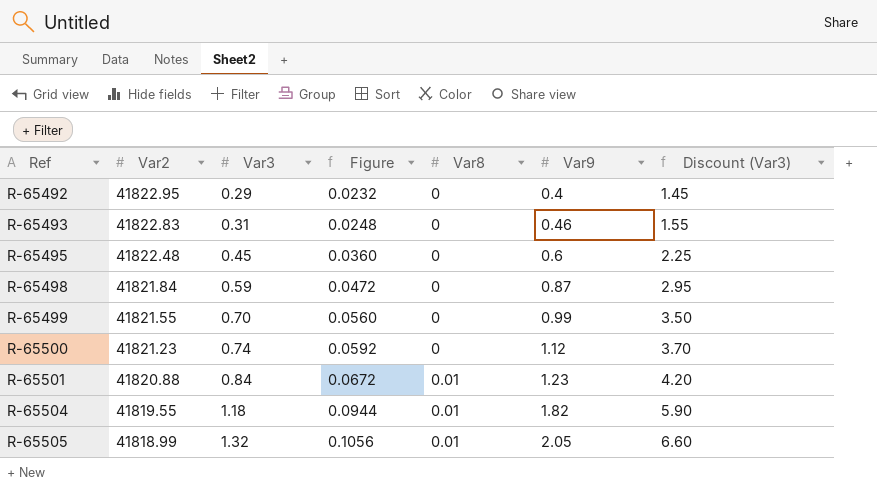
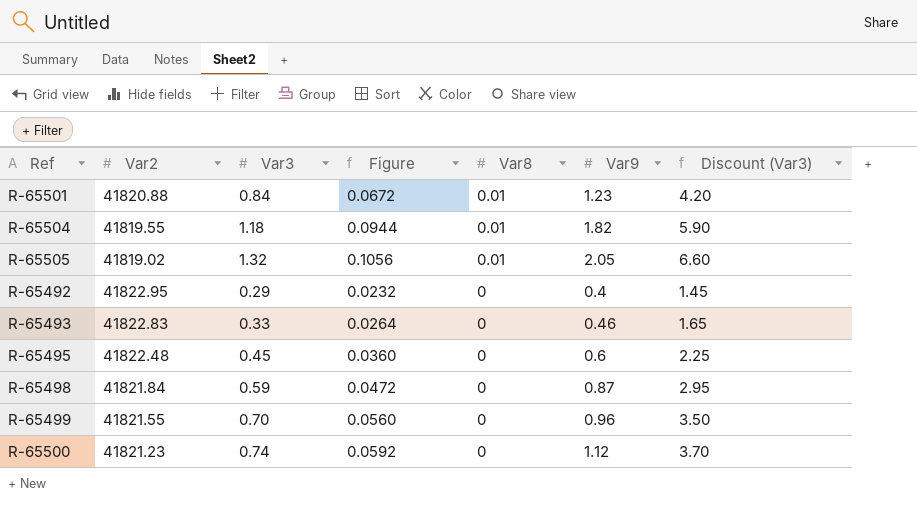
row order: Ref ascending -> Var8 descending
R-65505 | Var2: 41818.99 -> 41819.02
R-65493 | Var3: 0.31 -> 0.33
R-65493 | Figure: 0.0248 -> 0.0264
R-65493 | Discount (Var3): 1.55 -> 1.65
R-65499 | Var9: 0.99 -> 0.96

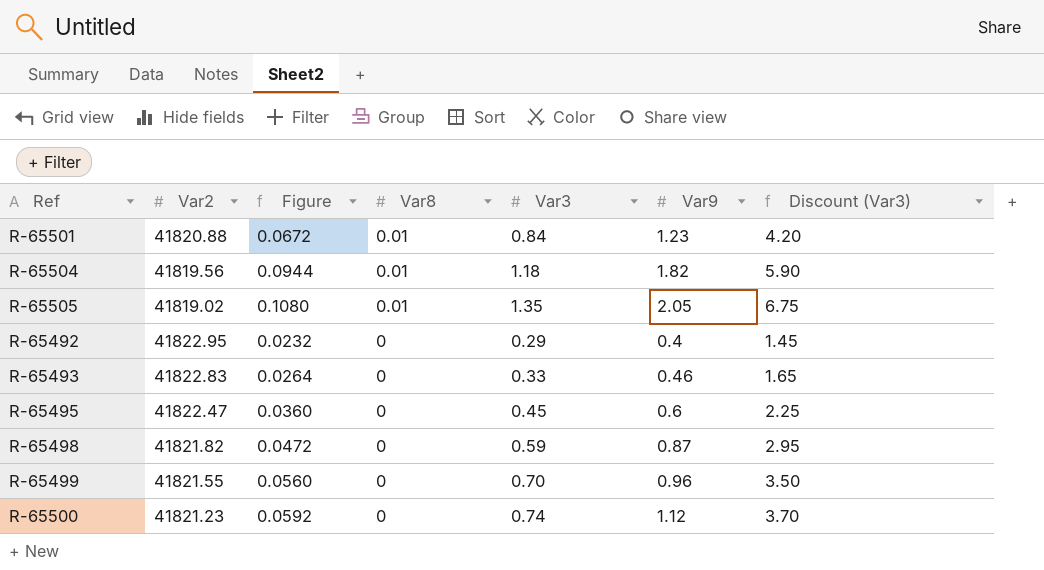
column Var3 | position: 3 -> 5
R-65504 | Var2: 41819.55 -> 41819.56
R-65505 | Figure: 0.1056 -> 0.1080
R-65505 | Var3: 1.32 -> 1.35
R-65505 | Discount (Var3): 6.60 -> 6.75
R-65495 | Var2: 41822.48 -> 41822.47
R-65498 | Var2: 41821.84 -> 41821.82

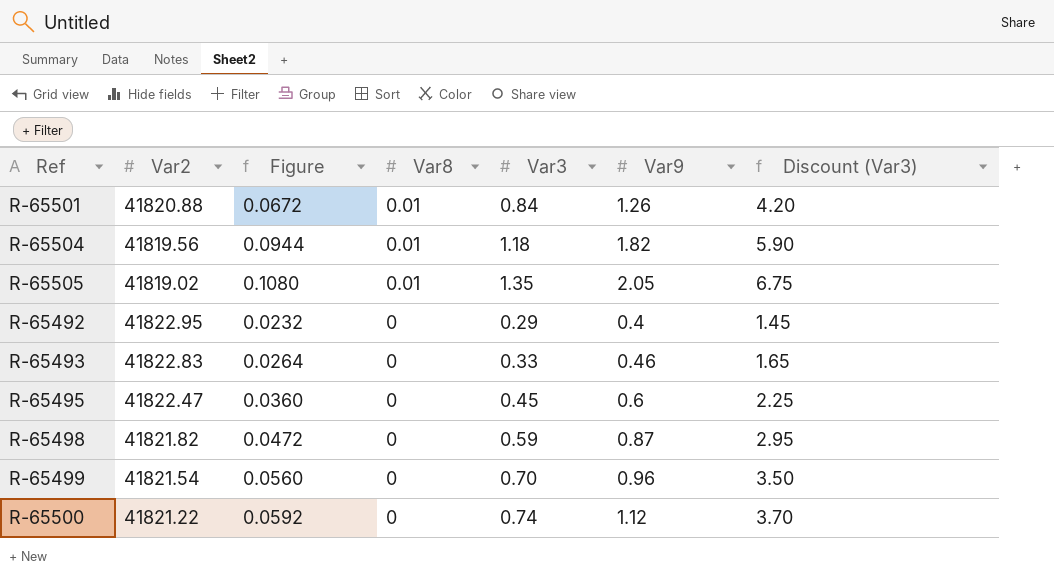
R-65501 | Var9: 1.23 -> 1.26
R-65499 | Var2: 41821.55 -> 41821.54
R-65500 | Var2: 41821.23 -> 41821.22

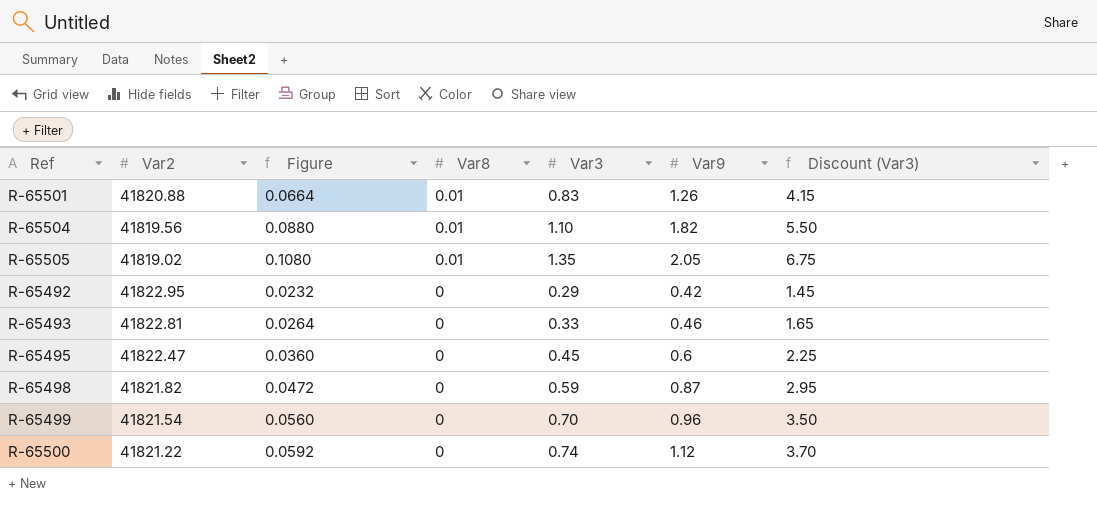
R-65501 | Figure: 0.0672 -> 0.0664
R-65501 | Var3: 0.84 -> 0.83
R-65501 | Discount (Var3): 4.20 -> 4.15
R-65504 | Figure: 0.0944 -> 0.0880
R-65504 | Var3: 1.18 -> 1.10
R-65504 | Discount (Var3): 5.90 -> 5.50
R-65492 | Var9: 0.4 -> 0.42
R-65493 | Var2: 41822.83 -> 41822.81

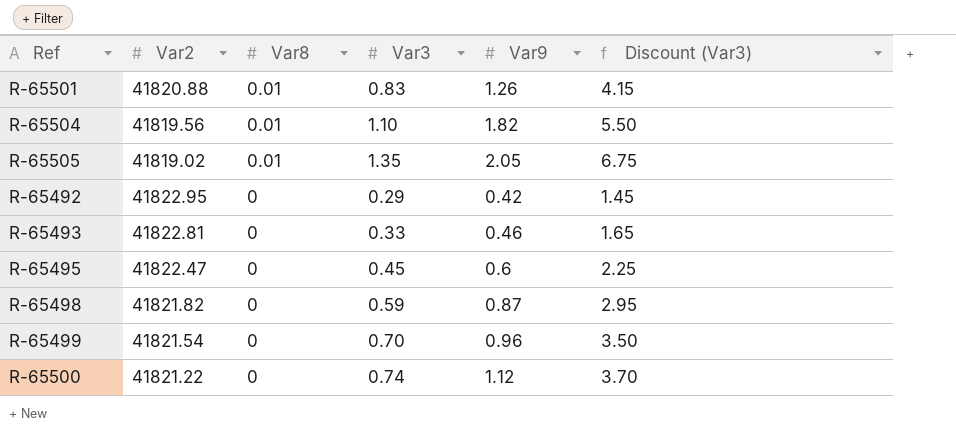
column Figure | formula: [Var3] * 0.08 -> none

